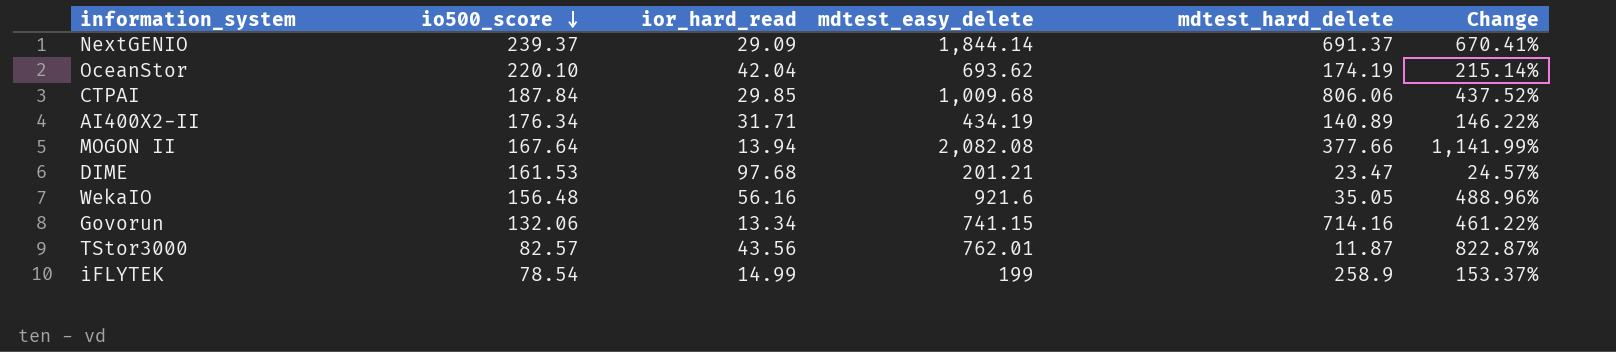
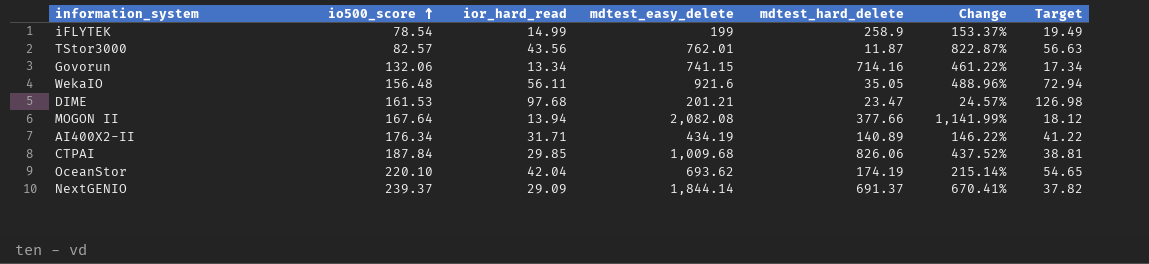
row order: io500_score descending -> io500_score ascending
column Target | formula: none -> [ior_hard_read] * 1.3
WekaIO | ior_hard_read: 56.16 -> 56.11
CTPAI | mdtest_hard_delete: 806.06 -> 826.06

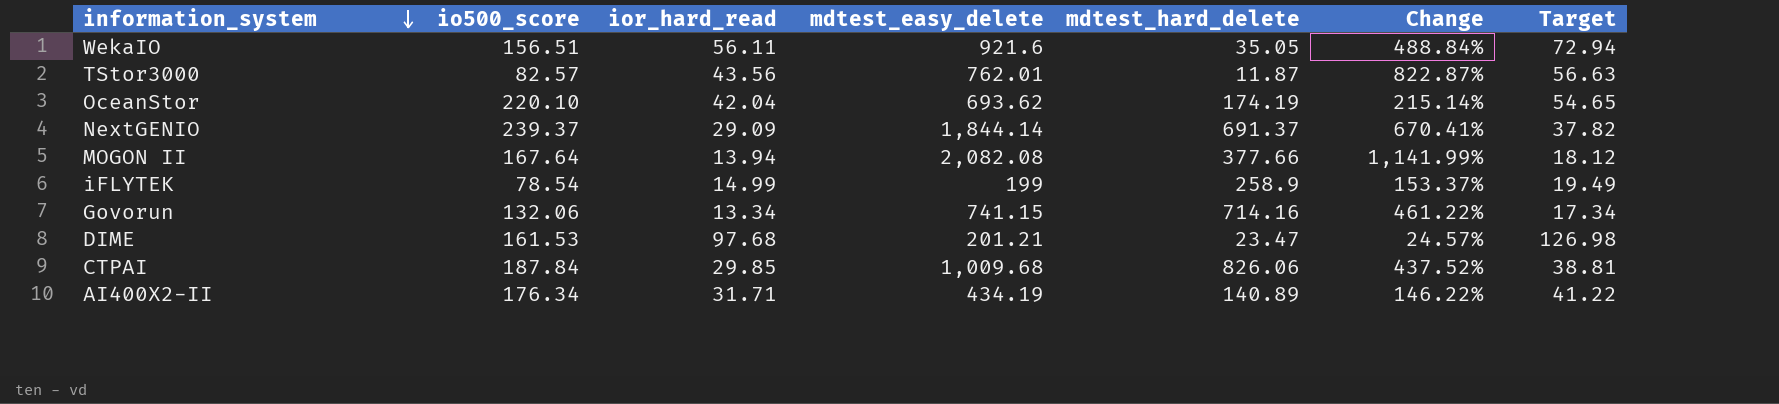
row order: io500_score ascending -> information_system descending
WekaIO | io500_score: 156.48 -> 156.51
WekaIO | Change: 488.96% -> 488.84%

